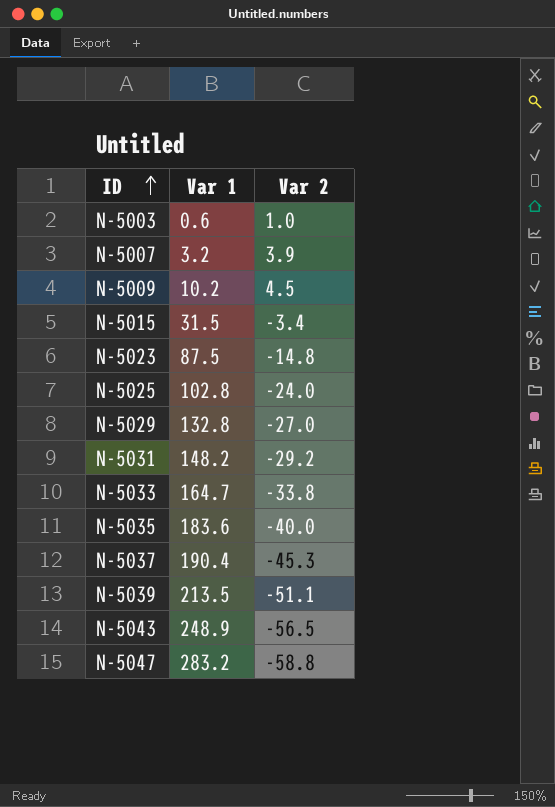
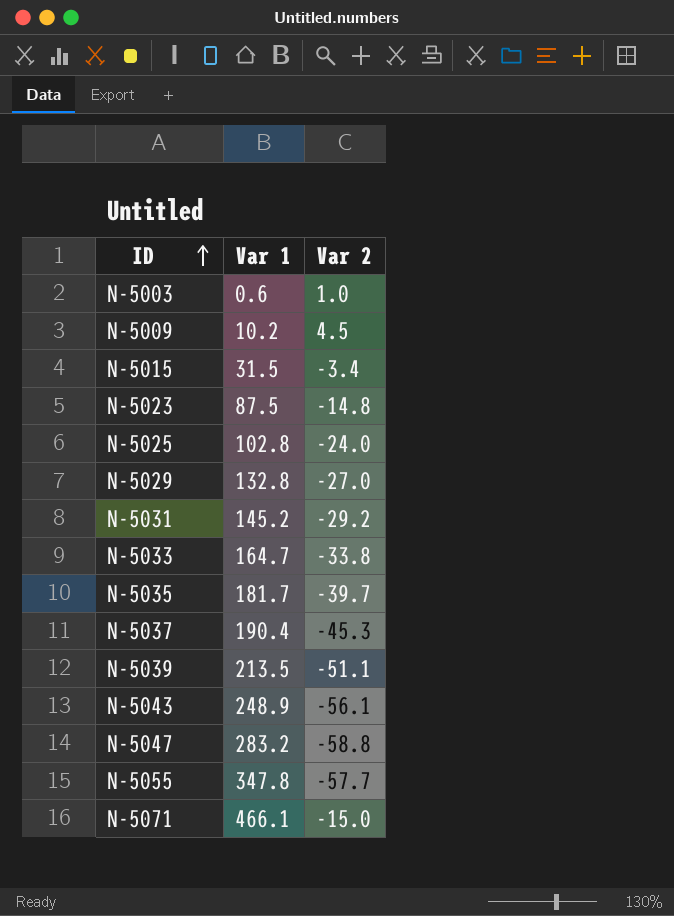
row N-5007: 3.2 | 3.9 -> none
N-5031 | Var 1: 148.2 -> 145.2
N-5035 | Var 1: 183.6 -> 181.7
N-5035 | Var 2: -40.0 -> -39.7
N-5043 | Var 2: -56.5 -> -56.1
row N-5055: none -> 347.8 | -57.7
row N-5071: none -> 466.1 | -15.0

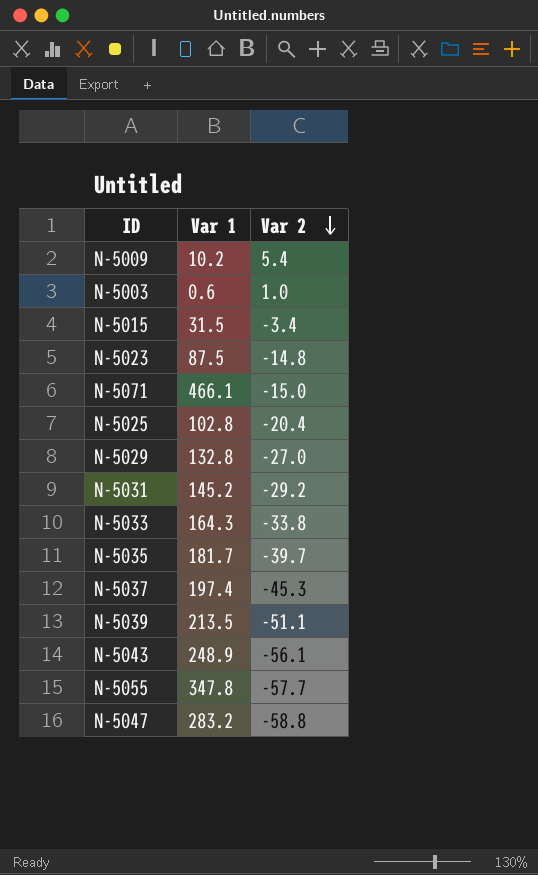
row order: ID ascending -> Var 2 descending
N-5009 | Var 2: 4.5 -> 5.4
N-5025 | Var 2: -24.0 -> -20.4
N-5033 | Var 1: 164.7 -> 164.3
N-5037 | Var 1: 190.4 -> 197.4

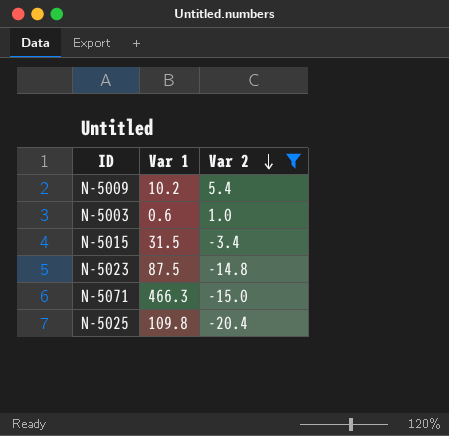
filter: none -> Var 2 >= -20.4
N-5071 | Var 1: 466.1 -> 466.3
N-5025 | Var 1: 102.8 -> 109.8

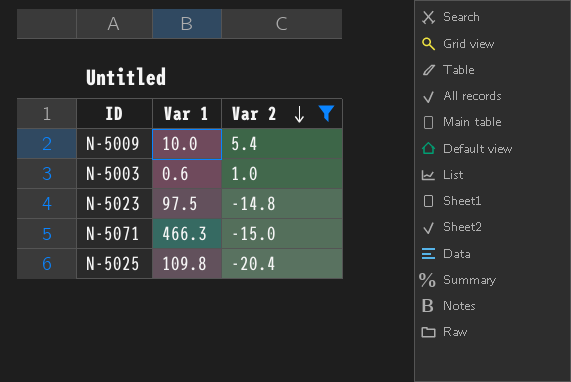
row N-5015: 31.5 | -3.4 -> none
N-5009 | Var 1: 10.2 -> 10.0
N-5023 | Var 1: 87.5 -> 97.5

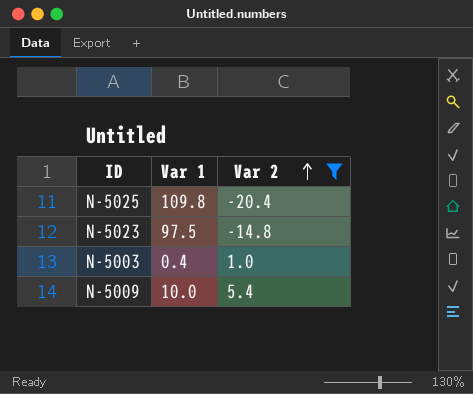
row order: Var 2 descending -> Var 2 ascending
row N-5071: 466.3 | -15.0 -> none
N-5003 | Var 1: 0.6 -> 0.4

